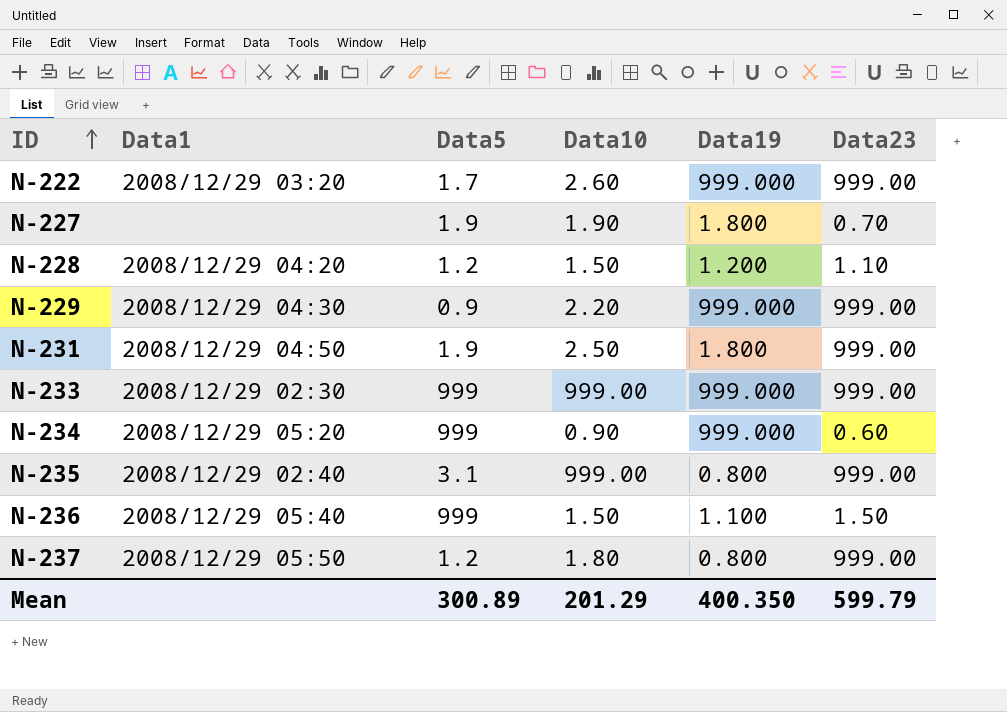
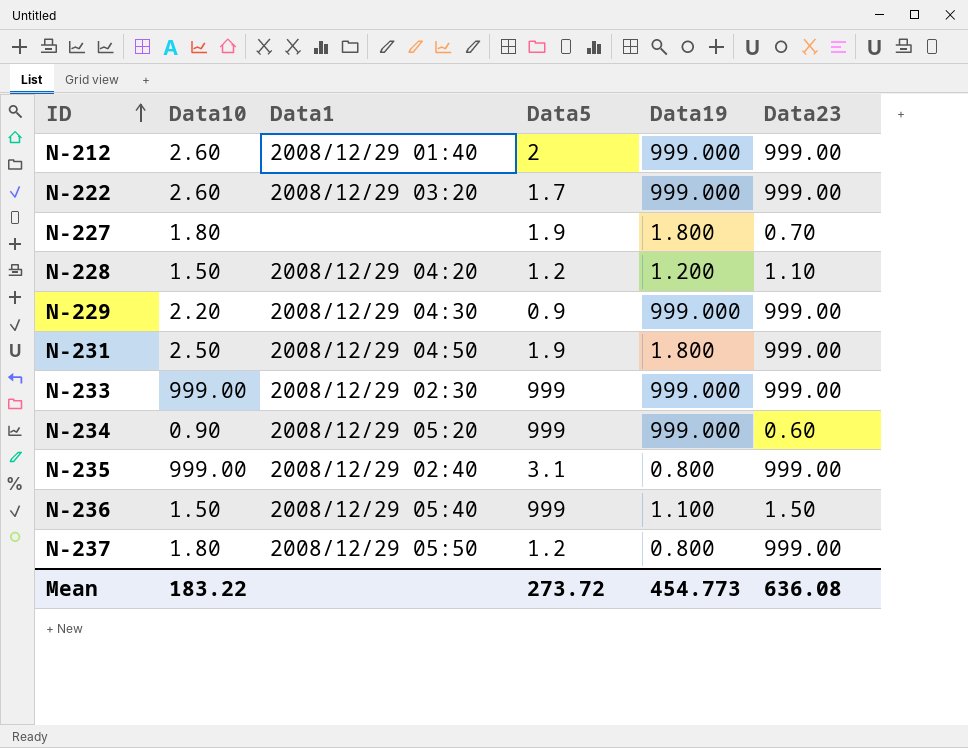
column Data10 | position: 4 -> 2
row N-212: none -> 2.60 | 2008/12/29 01:40 | 2 | 999.000 | 999.00
N-227 | Data10: 1.90 -> 1.80
Mean | Data10: 201.29 -> 183.22
Mean | Data5: 300.89 -> 273.72
Mean | Data19: 400.350 -> 454.773
Mean | Data23: 599.79 -> 636.08

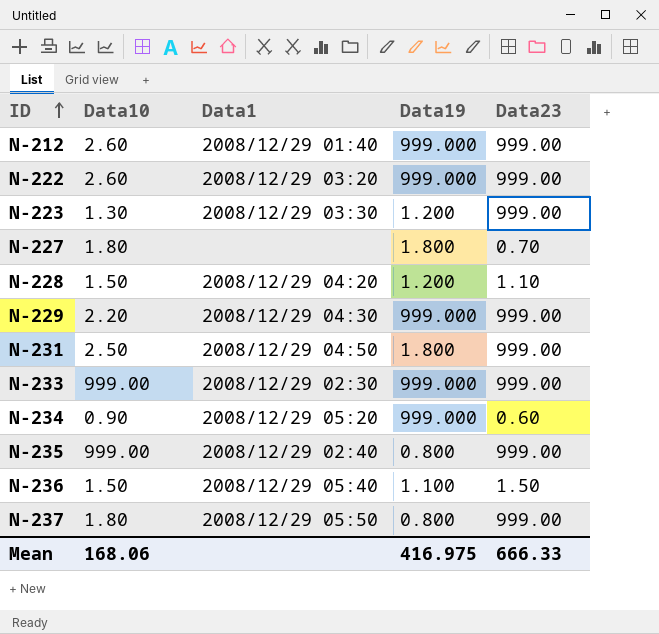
column Data5 | position: 4 -> none
row N-223: none -> 1.30 | 2008/12/29 03:30 | 1.200 | 999.00
Mean | Data10: 183.22 -> 168.06
Mean | Data19: 454.773 -> 416.975
Mean | Data23: 636.08 -> 666.33

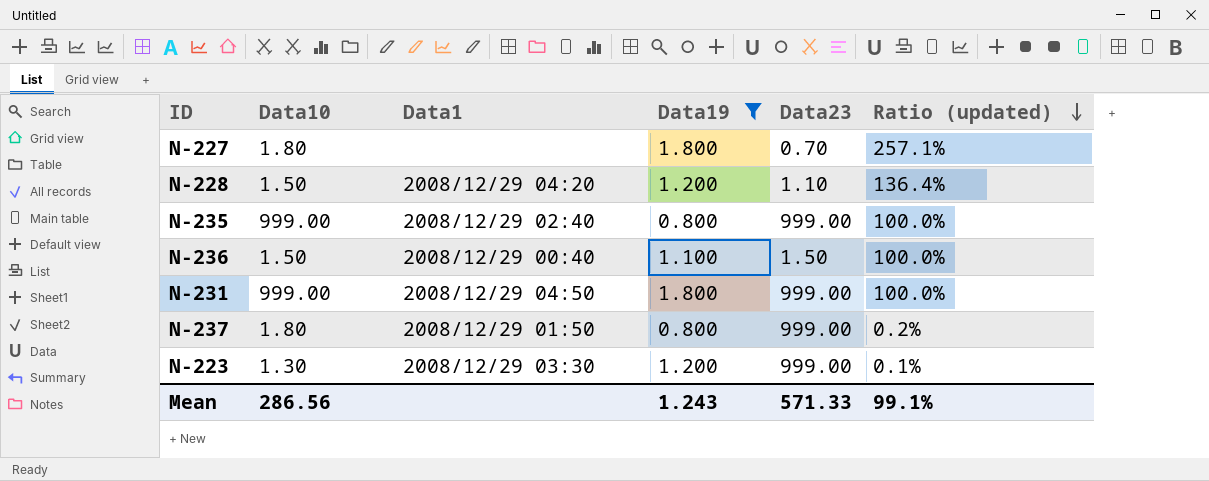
filter: none -> Data19 != 999.000
row order: ID ascending -> Ratio (updated) descending
column Ratio (updated) | formula: none -> [Data10] / [Data23]
N-236 | Data1: 2008/12/29 05:40 -> 2008/12/29 00:40
N-231 | Data10: 2.50 -> 999.00
N-237 | Data1: 2008/12/29 05:50 -> 2008/12/29 01:50
Mean | Data10: 168.06 -> 286.56
Mean | Data19: 416.975 -> 1.243
Mean | Data23: 666.33 -> 571.33

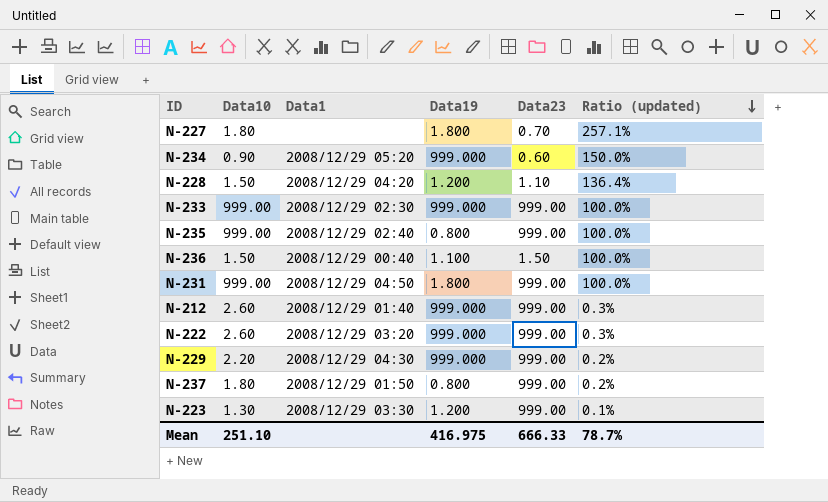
filter: Data19 != 999.000 -> none
Mean | Data10: 286.56 -> 251.10
Mean | Data19: 1.243 -> 416.975
Mean | Data23: 571.33 -> 666.33
Mean | Ratio (updated): 99.1% -> 78.7%

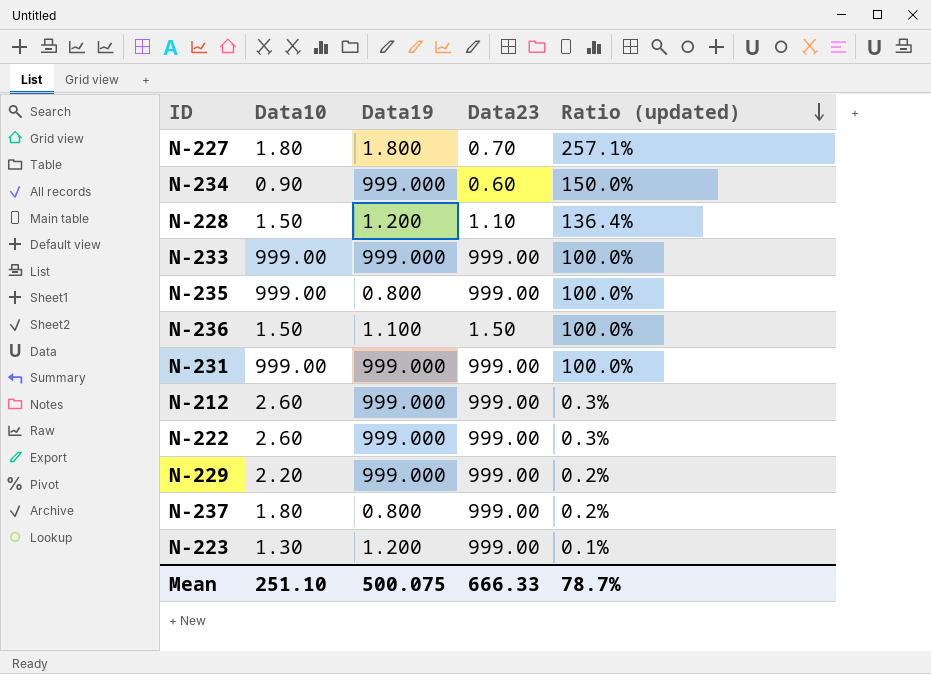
column Data1 | position: 3 -> none
N-231 | Data19: 1.800 -> 999.000
Mean | Data19: 416.975 -> 500.075

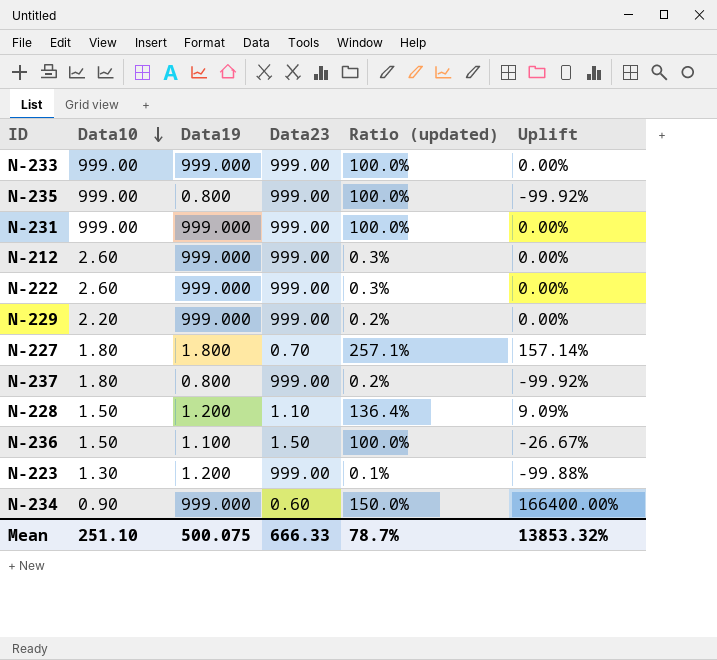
row order: Ratio (updated) descending -> Data10 descending
column Uplift | formula: none -> ([Data19] - [Data23]) / [Data23]

